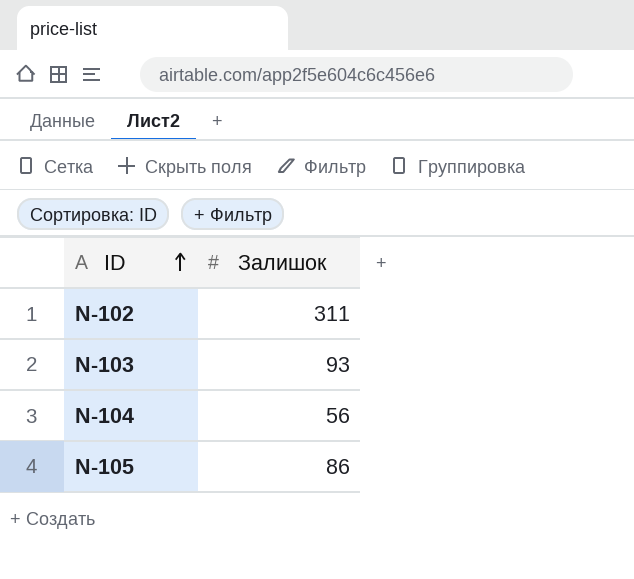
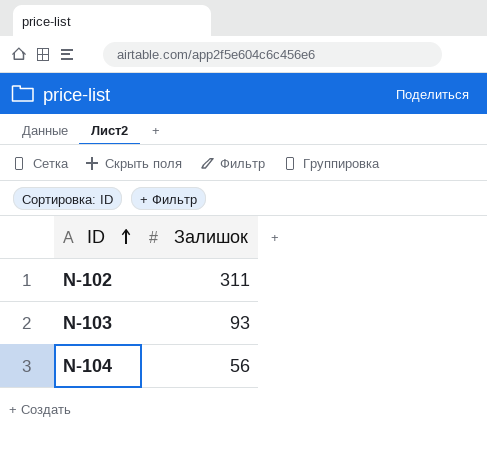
row N-105: 86 -> none

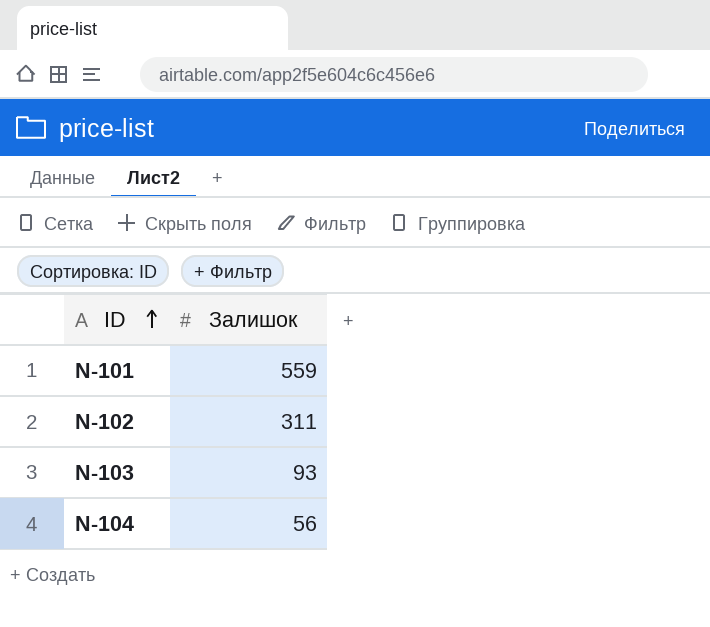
row N-101: none -> 559

